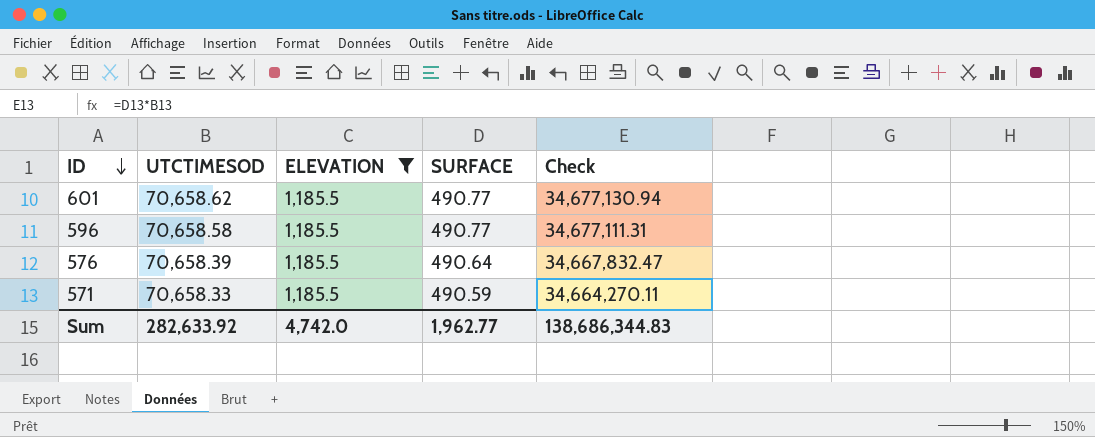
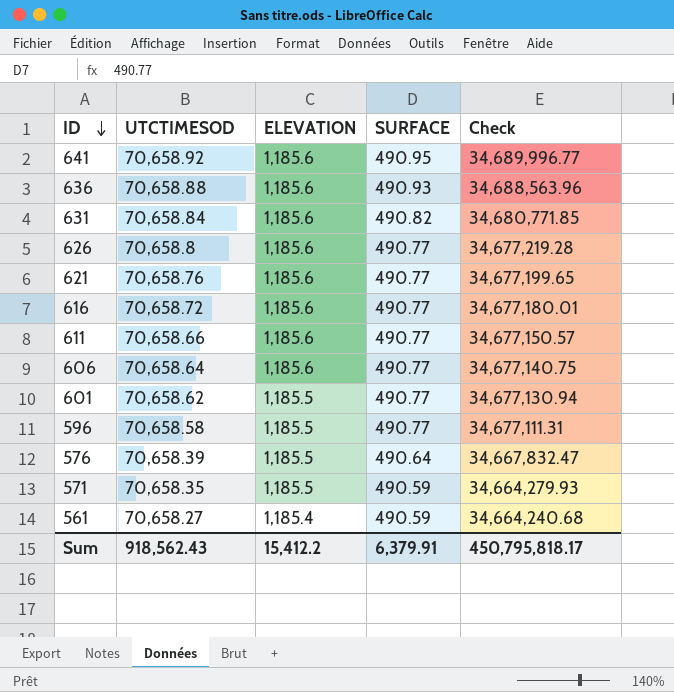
filter: ELEVATION = 1,185.5 -> none
571 | UTCTIMESOD: 70,658.33 -> 70,658.35
571 | Check: 34,664,270.11 -> 34,664,279.93
Sum | UTCTIMESOD: 282,633.92 -> 918,562.43
Sum | ELEVATION: 4,742.0 -> 15,412.2
Sum | SURFACE: 1,962.77 -> 6,379.91
Sum | Check: 138,686,344.83 -> 450,795,818.17

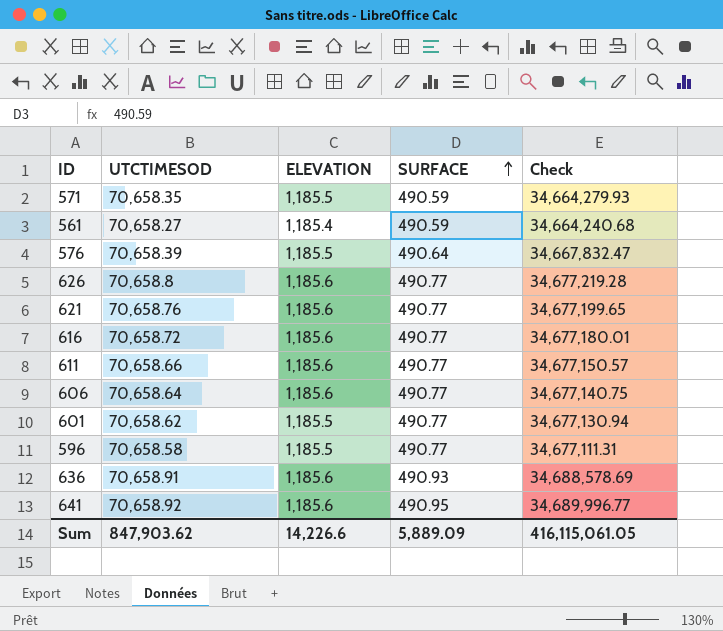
row order: ID descending -> SURFACE ascending
row 631: 70,658.84 | 1,185.6 | 490.82 | 34,680,771.85 -> none
636 | UTCTIMESOD: 70,658.88 -> 70,658.91
636 | Check: 34,688,563.96 -> 34,688,578.69
Sum | UTCTIMESOD: 918,562.43 -> 847,903.62
Sum | ELEVATION: 15,412.2 -> 14,226.6
Sum | SURFACE: 6,379.91 -> 5,889.09
Sum | Check: 450,795,818.17 -> 416,115,061.05

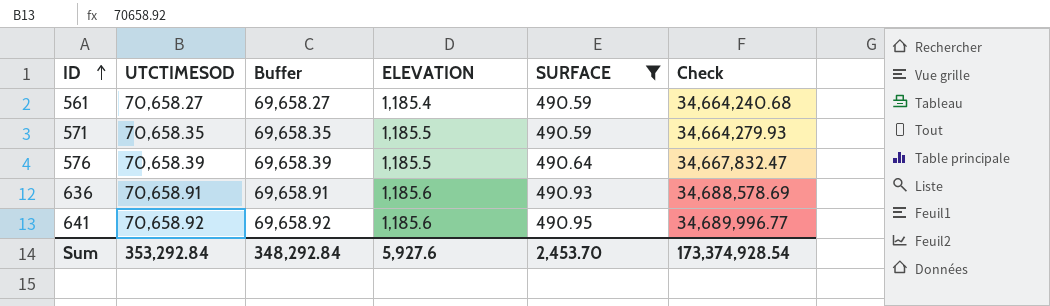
filter: none -> SURFACE != 490.77
row order: SURFACE ascending -> ID ascending
column Buffer | formula: none -> [UTCTIMESOD] - 1000
Sum | UTCTIMESOD: 847,903.62 -> 353,292.84
Sum | ELEVATION: 14,226.6 -> 5,927.6
Sum | SURFACE: 5,889.09 -> 2,453.70
Sum | Check: 416,115,061.05 -> 173,374,928.54

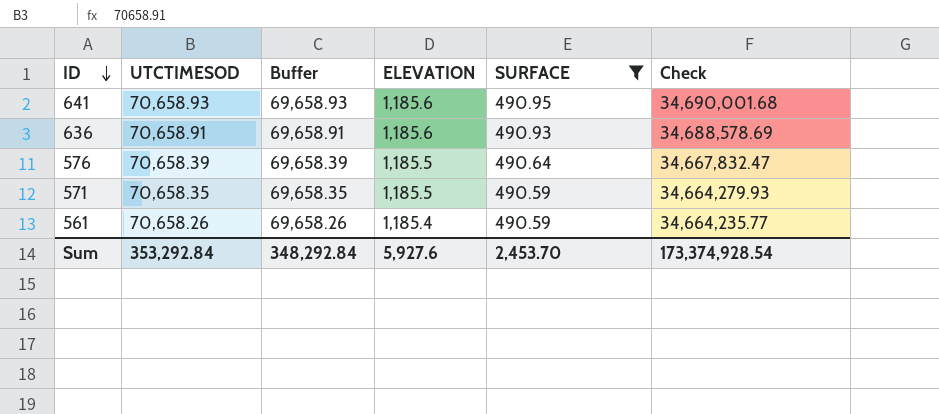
row order: ID ascending -> ID descending
641 | UTCTIMESOD: 70,658.92 -> 70,658.93
641 | Buffer: 69,658.92 -> 69,658.93
641 | Check: 34,689,996.77 -> 34,690,001.68
561 | UTCTIMESOD: 70,658.27 -> 70,658.26
561 | Buffer: 69,658.27 -> 69,658.26
561 | Check: 34,664,240.68 -> 34,664,235.77

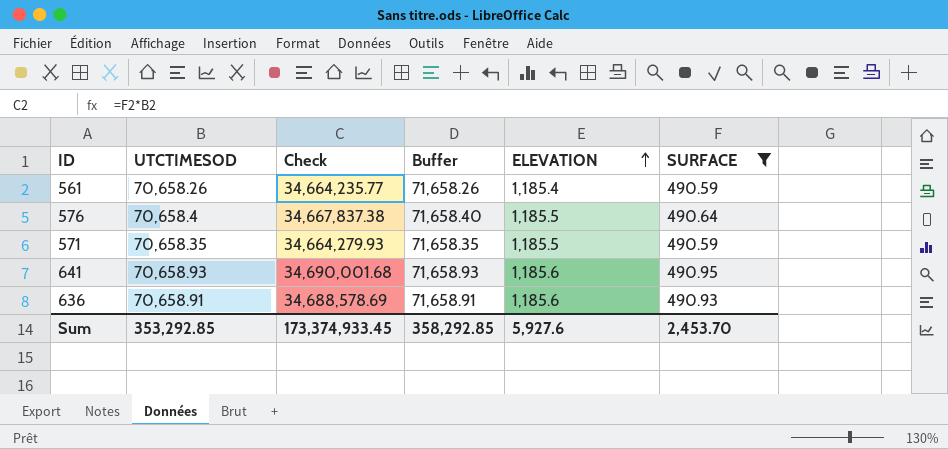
row order: ID descending -> ELEVATION ascending
column Check | position: 6 -> 3
column Buffer | formula: [UTCTIMESOD] - 1000 -> [UTCTIMESOD] + 1000
576 | UTCTIMESOD: 70,658.39 -> 70,658.4
576 | Check: 34,667,832.47 -> 34,667,837.38
Sum | UTCTIMESOD: 353,292.84 -> 353,292.85
Sum | Check: 173,374,928.54 -> 173,374,933.45
Sum | Buffer: 348,292.84 -> 358,292.85

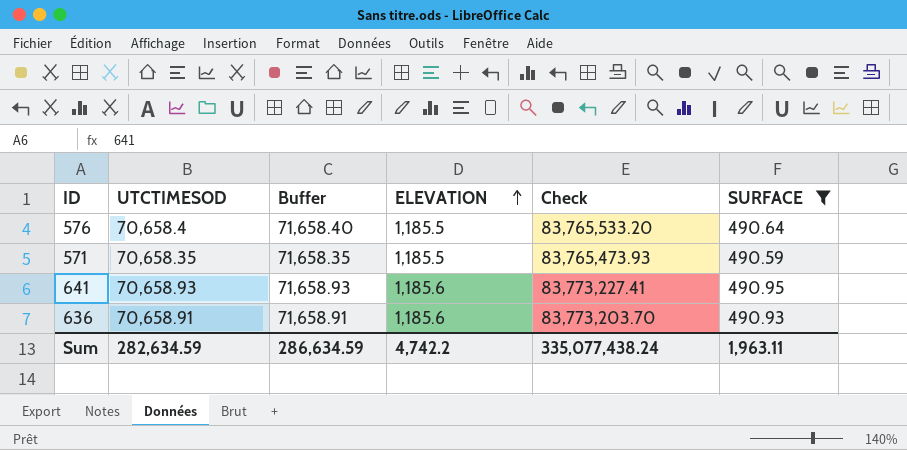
column Check | formula: [UTCTIMESOD] * [SURFACE] -> [UTCTIMESOD] * [ELEVATION]
column Check | position: 3 -> 5
row 561: 70,658.26 | 34,664,235.77 | 71,658.26 | 1,185.4 | 490.59 -> none
Sum | UTCTIMESOD: 353,292.85 -> 282,634.59
Sum | Buffer: 358,292.85 -> 286,634.59
Sum | ELEVATION: 5,927.6 -> 4,742.2
Sum | Check: 173,374,933.45 -> 335,077,438.24
Sum | SURFACE: 2,453.70 -> 1,963.11

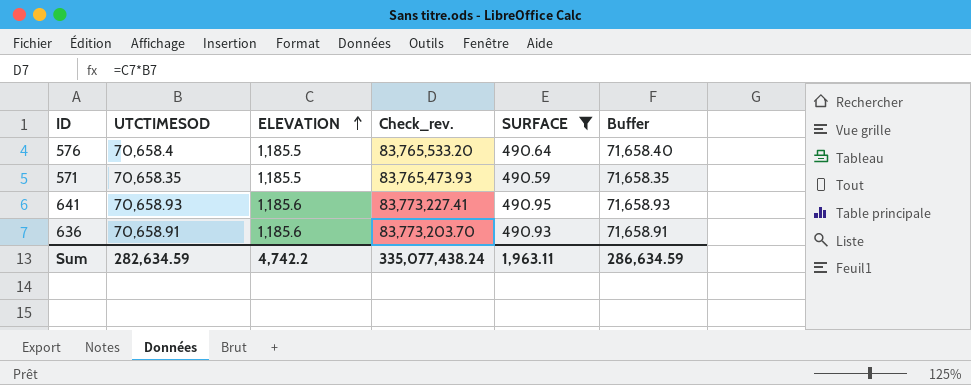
column name: Check -> Check_rev.
column Buffer | position: 3 -> 6

